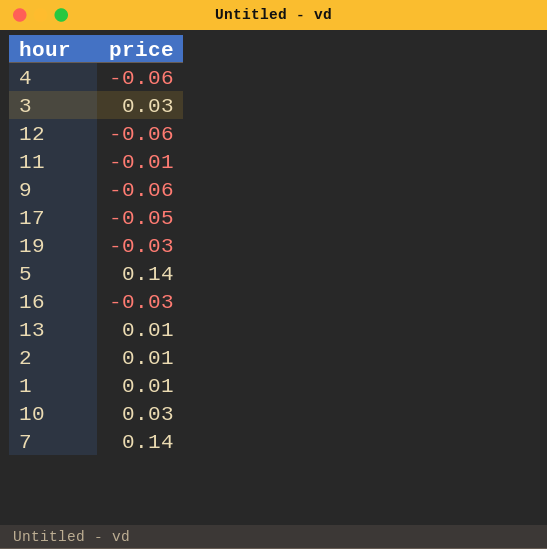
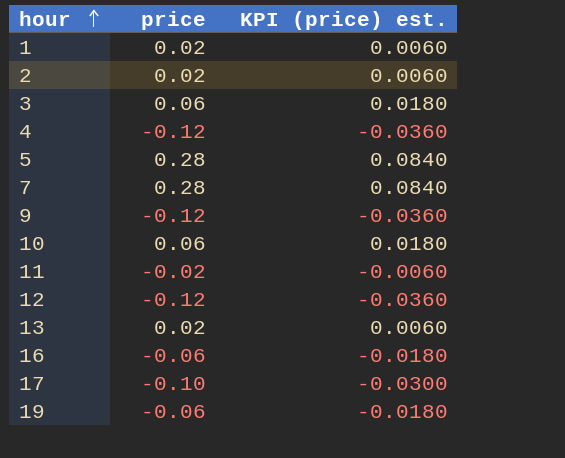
row order: none -> hour ascending
column KPI (price) est. | formula: none -> [price] * 0.3
1 | price: 0.01 -> 0.02
2 | price: 0.01 -> 0.02
3 | price: 0.03 -> 0.06
4 | price: -0.06 -> -0.12
5 | price: 0.14 -> 0.28
7 | price: 0.14 -> 0.28
9 | price: -0.06 -> -0.12
10 | price: 0.03 -> 0.06
11 | price: -0.01 -> -0.02
12 | price: -0.06 -> -0.12
13 | price: 0.01 -> 0.02
16 | price: -0.03 -> -0.06
17 | price: -0.05 -> -0.10
19 | price: -0.03 -> -0.06

